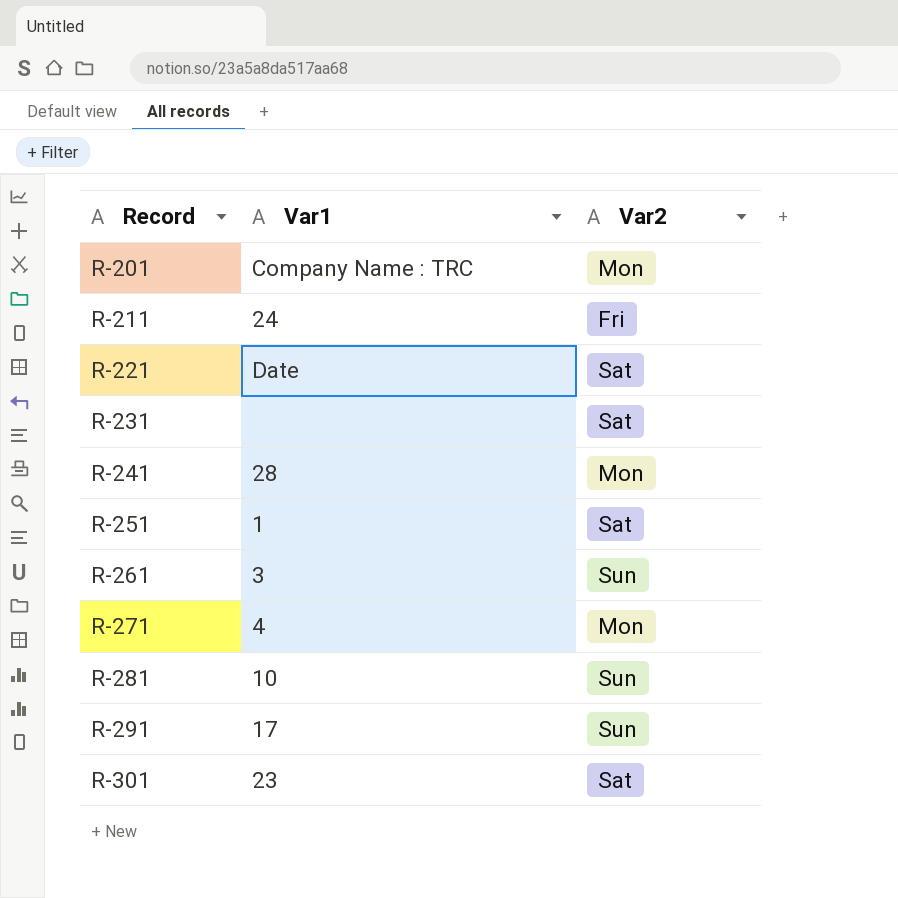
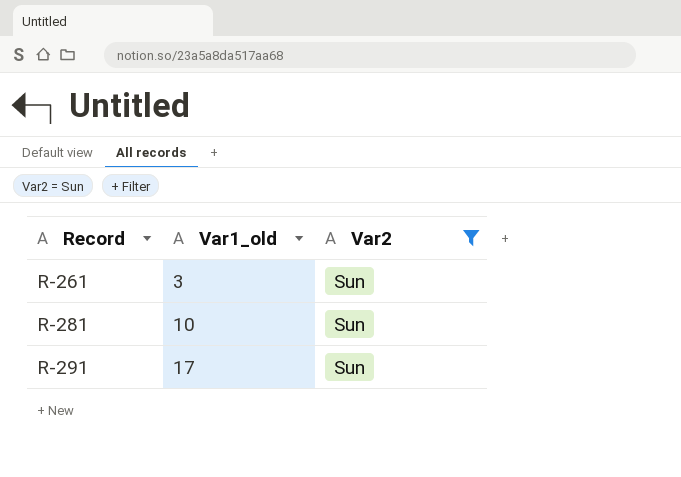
filter: none -> Var2 = Sun
column name: Var1 -> Var1_old

